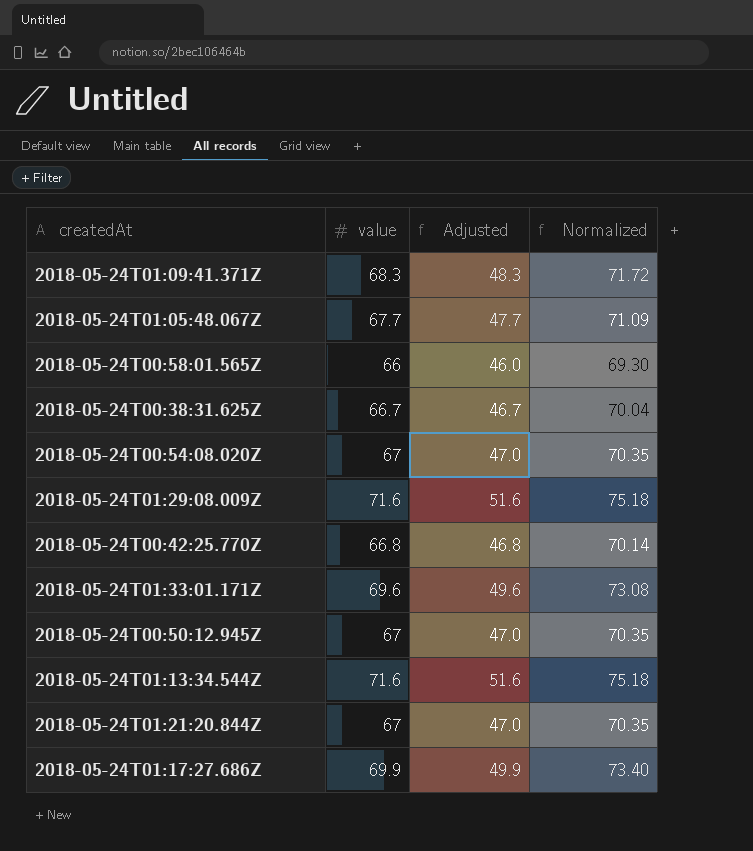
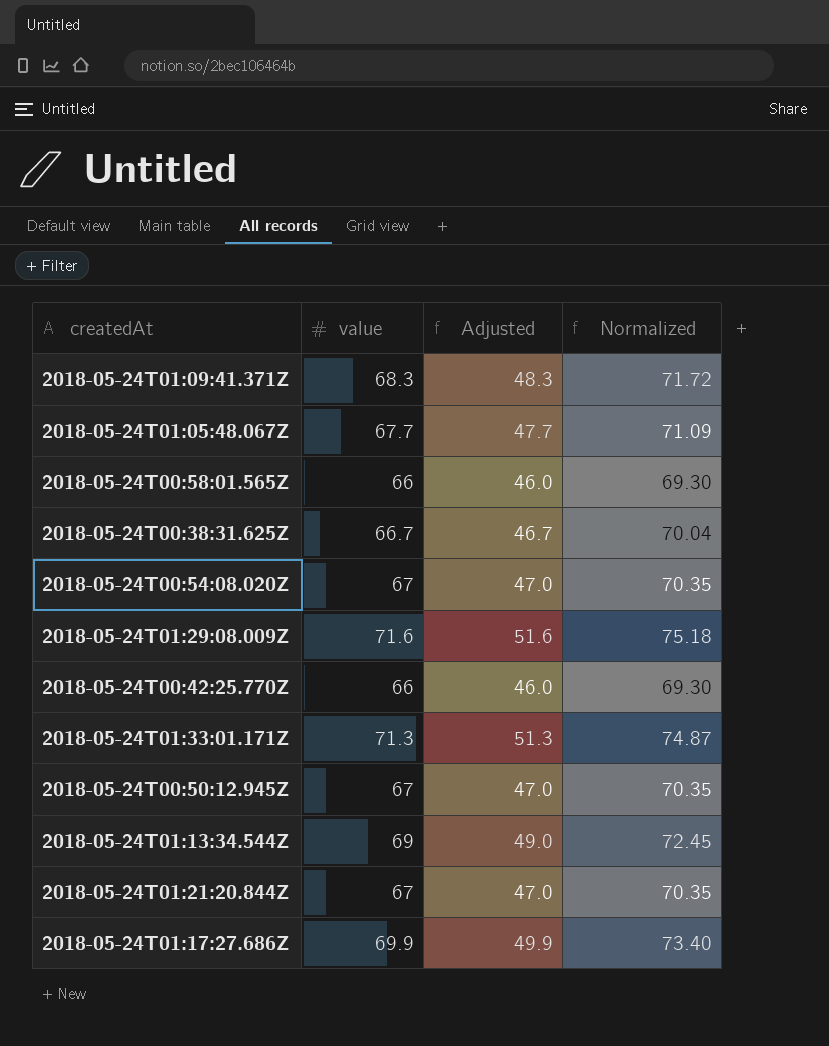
2018-05-24T00:42:25.770Z | value: 66.8 -> 66
2018-05-24T00:42:25.770Z | Adjusted: 46.8 -> 46.0
2018-05-24T00:42:25.770Z | Normalized: 70.14 -> 69.30
2018-05-24T01:33:01.171Z | value: 69.6 -> 71.3
2018-05-24T01:33:01.171Z | Adjusted: 49.6 -> 51.3
2018-05-24T01:33:01.171Z | Normalized: 73.08 -> 74.87
2018-05-24T01:13:34.544Z | value: 71.6 -> 69
2018-05-24T01:13:34.544Z | Adjusted: 51.6 -> 49.0
2018-05-24T01:13:34.544Z | Normalized: 75.18 -> 72.45

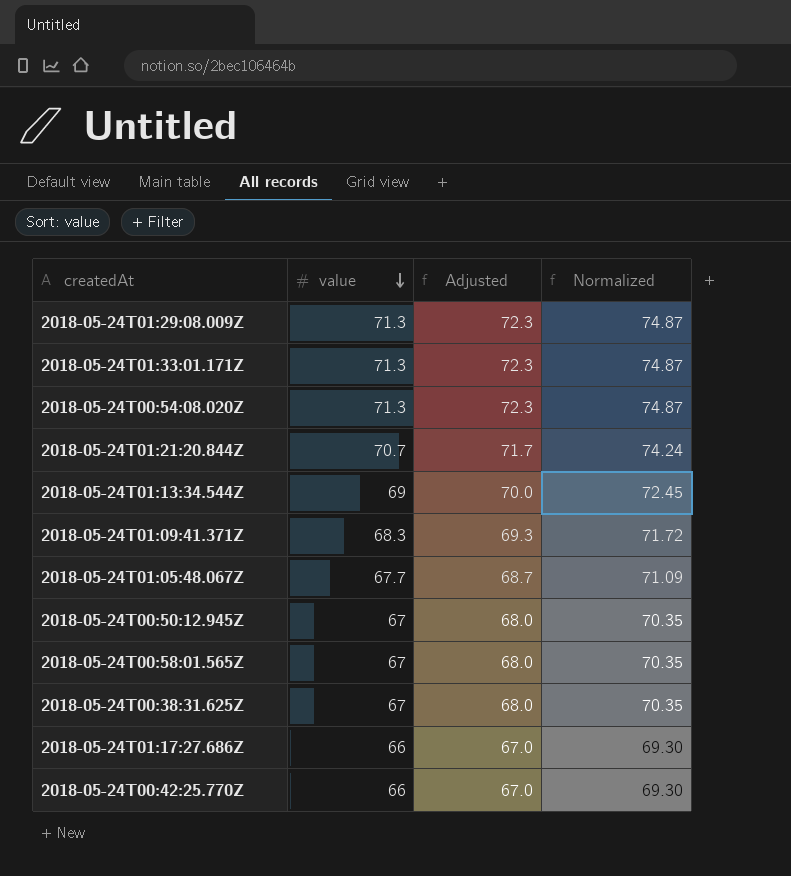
row order: none -> value descending
column Adjusted | formula: [value] - 20 -> [value] + 1
2018-05-24T01:29:08.009Z | value: 71.6 -> 71.3
2018-05-24T01:29:08.009Z | Normalized: 75.18 -> 74.87
2018-05-24T00:54:08.020Z | value: 67 -> 71.3
2018-05-24T00:54:08.020Z | Normalized: 70.35 -> 74.87
2018-05-24T01:21:20.844Z | value: 67 -> 70.7
2018-05-24T01:21:20.844Z | Normalized: 70.35 -> 74.24
2018-05-24T00:58:01.565Z | value: 66 -> 67
2018-05-24T00:58:01.565Z | Normalized: 69.30 -> 70.35
2018-05-24T00:38:31.625Z | value: 66.7 -> 67
2018-05-24T00:38:31.625Z | Normalized: 70.04 -> 70.35
2018-05-24T01:17:27.686Z | value: 69.9 -> 66
2018-05-24T01:17:27.686Z | Normalized: 73.40 -> 69.30

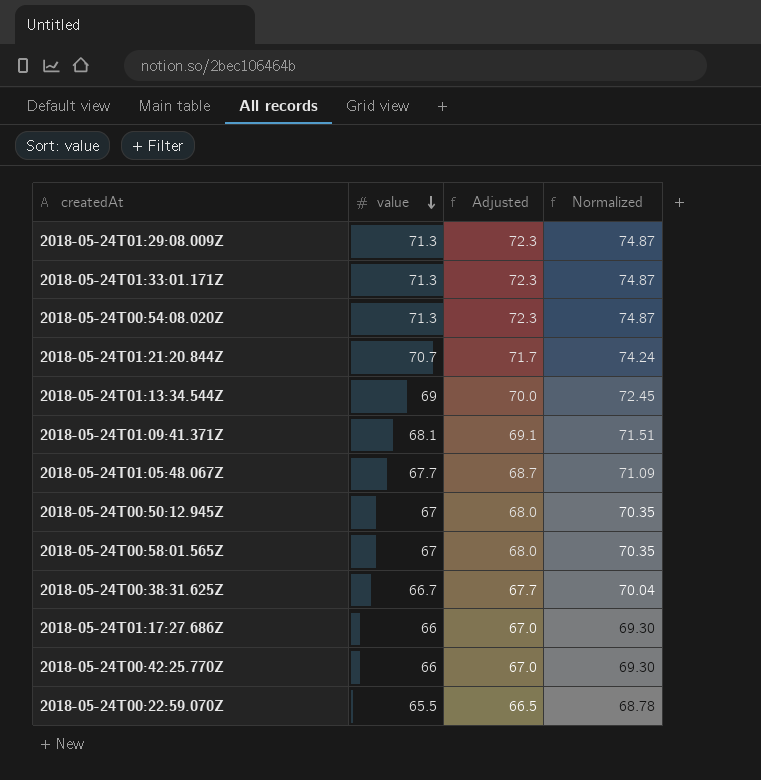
2018-05-24T01:09:41.371Z | value: 68.3 -> 68.1
2018-05-24T01:09:41.371Z | Adjusted: 69.3 -> 69.1
2018-05-24T01:09:41.371Z | Normalized: 71.72 -> 71.51
2018-05-24T00:38:31.625Z | value: 67 -> 66.7
2018-05-24T00:38:31.625Z | Adjusted: 68.0 -> 67.7
2018-05-24T00:38:31.625Z | Normalized: 70.35 -> 70.04
row 2018-05-24T00:22:59.070Z: none -> 65.5 | 66.5 | 68.78

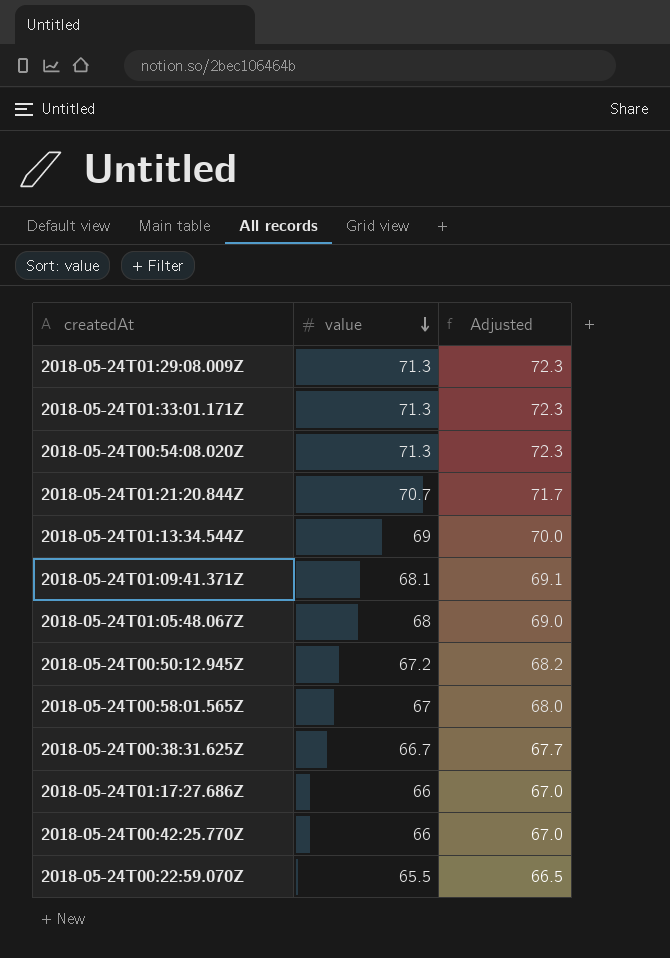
column Normalized | formula: [value] * 1.05 -> none
2018-05-24T01:05:48.067Z | value: 67.7 -> 68
2018-05-24T01:05:48.067Z | Adjusted: 68.7 -> 69.0
2018-05-24T00:50:12.945Z | value: 67 -> 67.2
2018-05-24T00:50:12.945Z | Adjusted: 68.0 -> 68.2

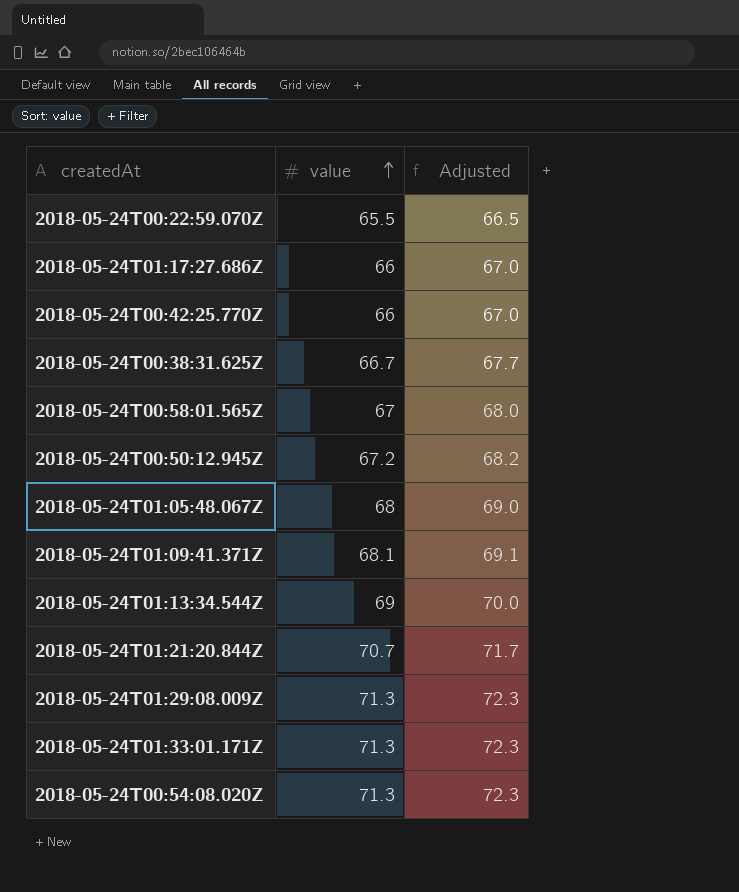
row order: value descending -> value ascending

